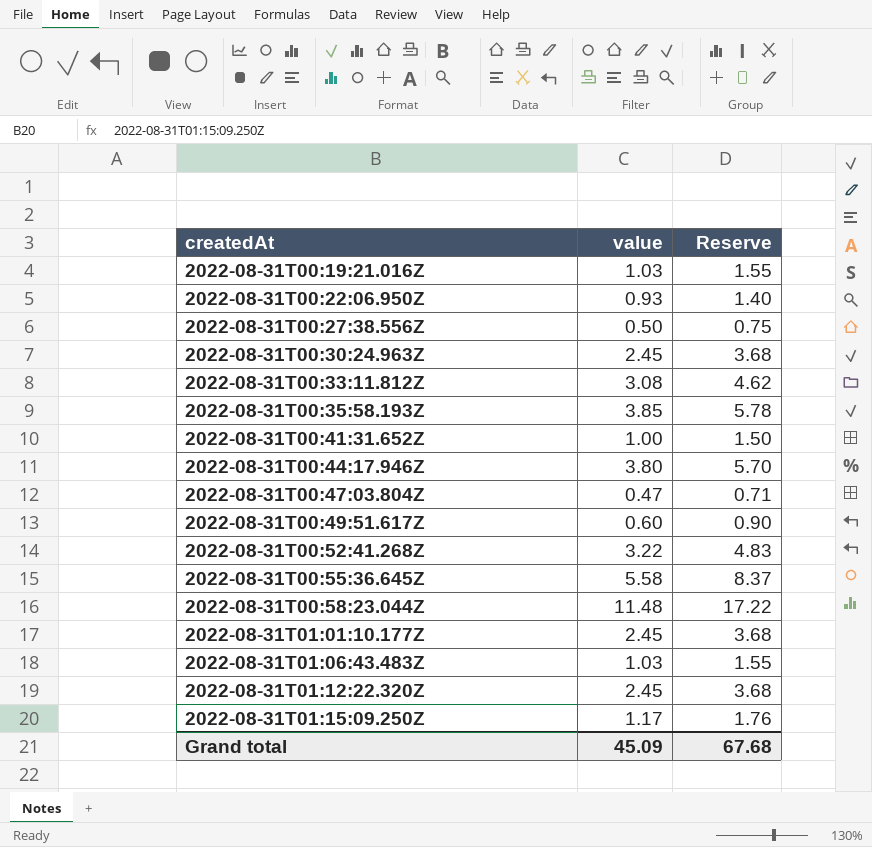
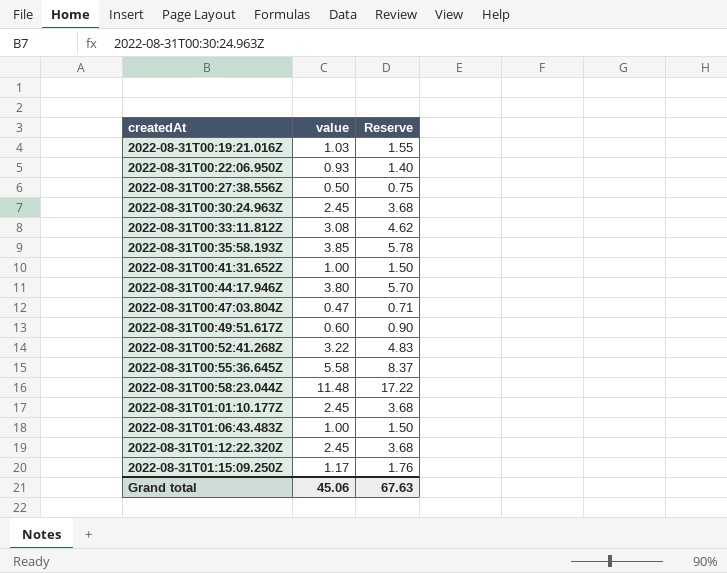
2022-08-31T01:06:43.483Z | value: 1.03 -> 1.00
2022-08-31T01:06:43.483Z | Reserve: 1.55 -> 1.50
Grand total | value: 45.09 -> 45.06
Grand total | Reserve: 67.68 -> 67.63

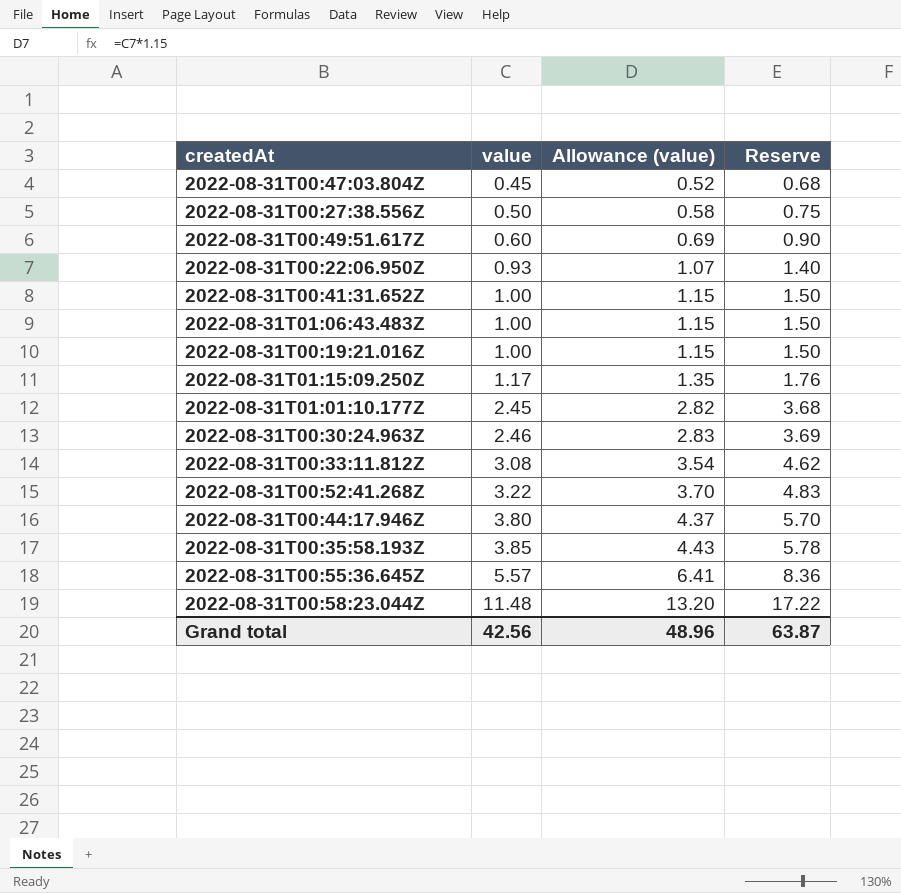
row order: createdAt ascending -> value ascending
column Allowance (value) | formula: none -> [value] * 1.15
row 2022-08-31T01:12:22.320Z: 2.45 | 3.68 -> none
2022-08-31T00:47:03.804Z | value: 0.47 -> 0.45
2022-08-31T00:47:03.804Z | Reserve: 0.71 -> 0.68
2022-08-31T00:19:21.016Z | value: 1.03 -> 1.00
2022-08-31T00:19:21.016Z | Reserve: 1.55 -> 1.50
2022-08-31T00:30:24.963Z | value: 2.45 -> 2.46
2022-08-31T00:30:24.963Z | Reserve: 3.68 -> 3.69
2022-08-31T00:55:36.645Z | value: 5.58 -> 5.57
2022-08-31T00:55:36.645Z | Reserve: 8.37 -> 8.36
Grand total | value: 45.06 -> 42.56
Grand total | Reserve: 67.63 -> 63.87

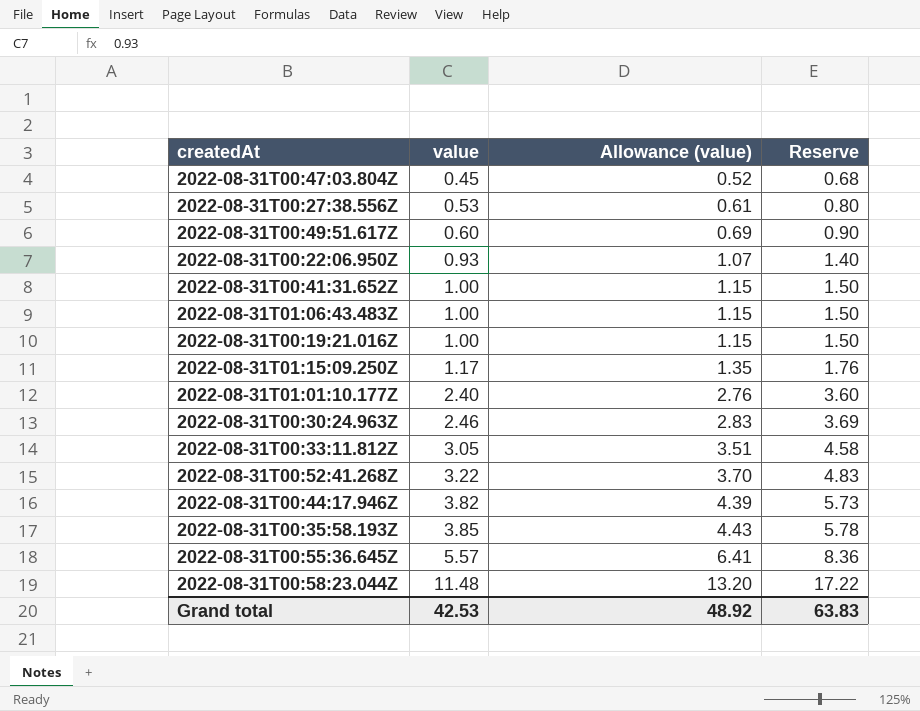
2022-08-31T00:27:38.556Z | value: 0.50 -> 0.53
2022-08-31T00:27:38.556Z | Allowance (value): 0.58 -> 0.61
2022-08-31T00:27:38.556Z | Reserve: 0.75 -> 0.80
2022-08-31T01:01:10.177Z | value: 2.45 -> 2.40
2022-08-31T01:01:10.177Z | Allowance (value): 2.82 -> 2.76
2022-08-31T01:01:10.177Z | Reserve: 3.68 -> 3.60
2022-08-31T00:33:11.812Z | value: 3.08 -> 3.05
2022-08-31T00:33:11.812Z | Allowance (value): 3.54 -> 3.51
2022-08-31T00:33:11.812Z | Reserve: 4.62 -> 4.58
2022-08-31T00:44:17.946Z | value: 3.80 -> 3.82
2022-08-31T00:44:17.946Z | Allowance (value): 4.37 -> 4.39
2022-08-31T00:44:17.946Z | Reserve: 5.70 -> 5.73
Grand total | value: 42.56 -> 42.53
Grand total | Allowance (value): 48.96 -> 48.92
Grand total | Reserve: 63.87 -> 63.83

